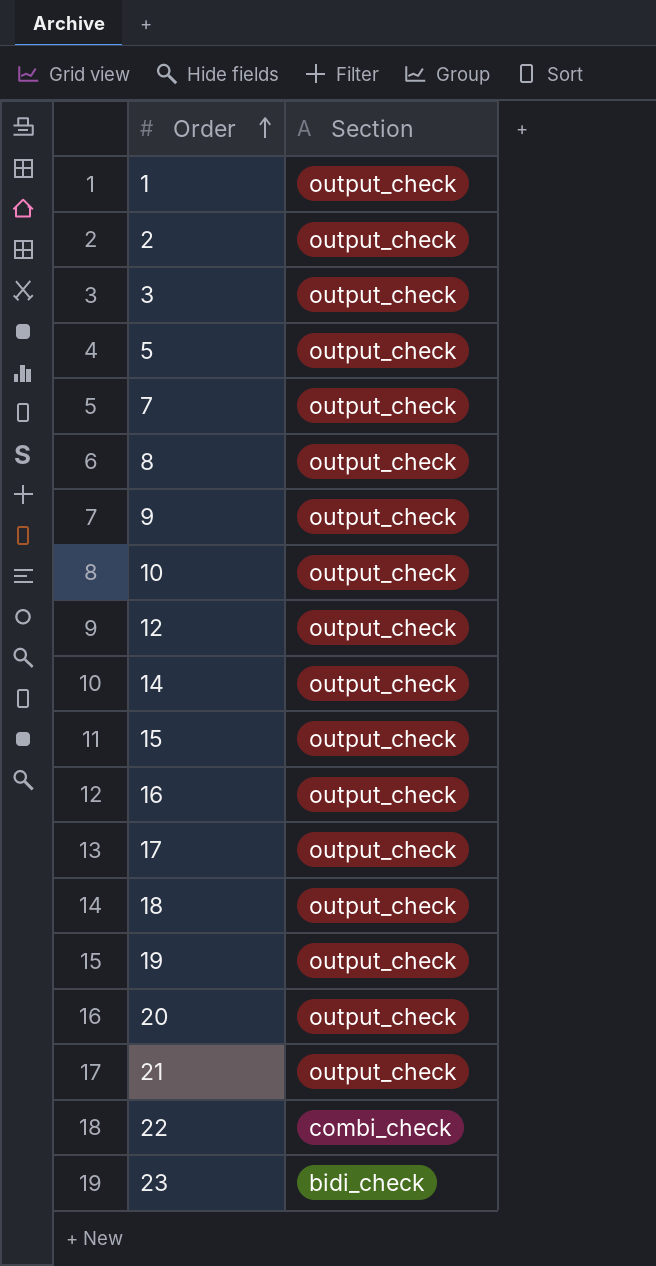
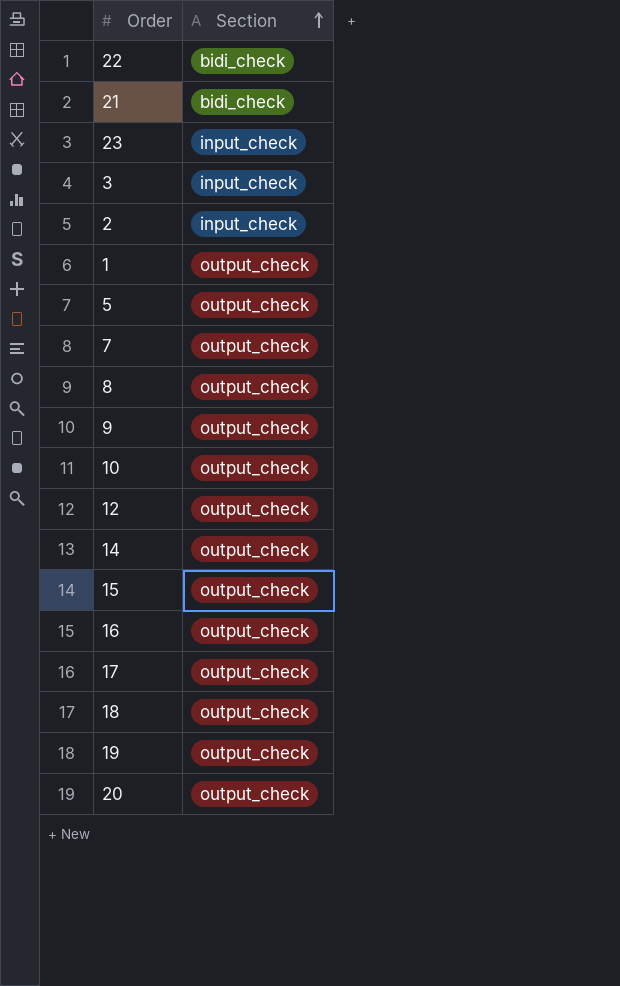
row order: Order ascending -> Section ascending
22 | Section: combi_check -> bidi_check
21 | Section: output_check -> bidi_check
23 | Section: bidi_check -> input_check
3 | Section: output_check -> input_check
2 | Section: output_check -> input_check

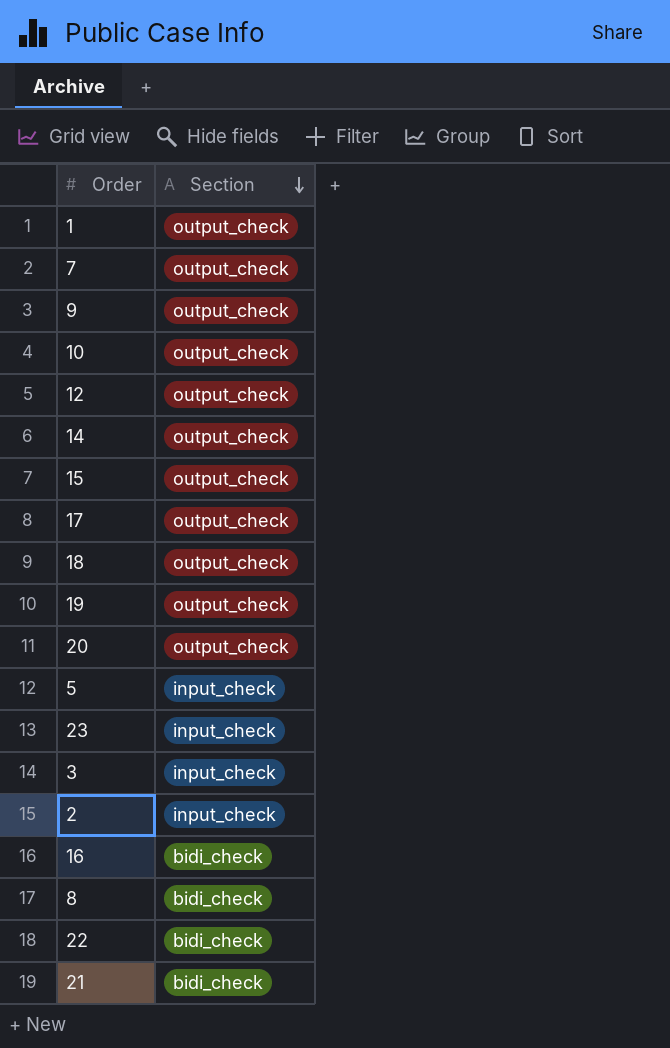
row order: Section ascending -> Section descending
5 | Section: output_check -> input_check
16 | Section: output_check -> bidi_check
8 | Section: output_check -> bidi_check

